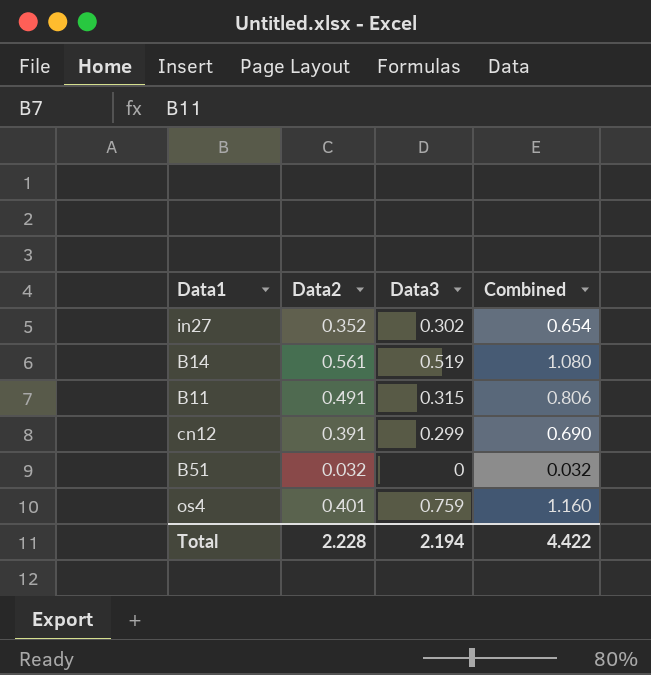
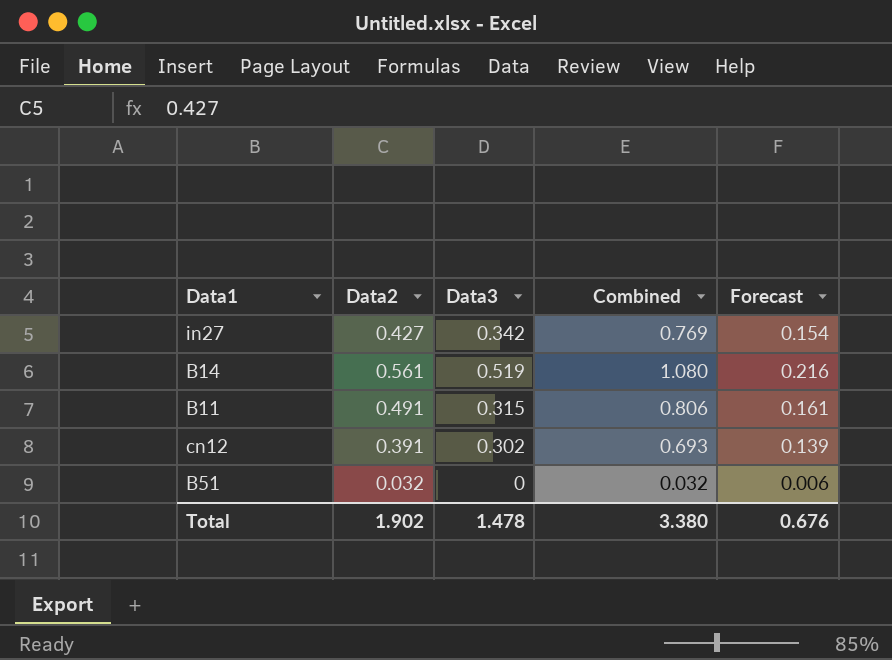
column Forecast | formula: none -> [Combined] * 0.2
row os4: 0.401 | 0.759 | 1.160 -> none
in27 | Data2: 0.352 -> 0.427
in27 | Data3: 0.302 -> 0.342
in27 | Combined: 0.654 -> 0.769
cn12 | Data3: 0.299 -> 0.302
cn12 | Combined: 0.690 -> 0.693
Total | Data2: 2.228 -> 1.902
Total | Data3: 2.194 -> 1.478
Total | Combined: 4.422 -> 3.380

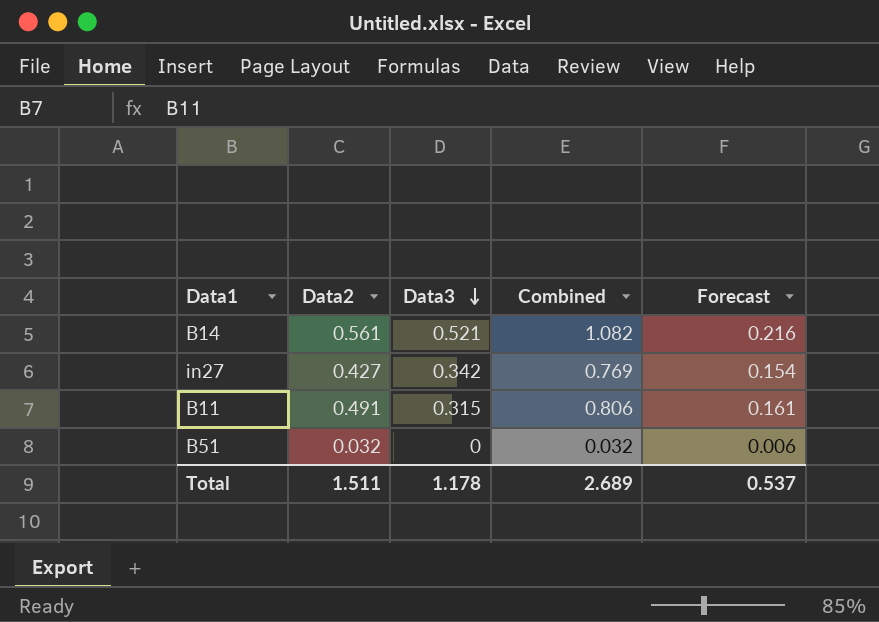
row order: none -> Data3 descending
row cn12: 0.391 | 0.302 | 0.693 | 0.139 -> none
B14 | Data3: 0.519 -> 0.521
B14 | Combined: 1.080 -> 1.082
Total | Data2: 1.902 -> 1.511
Total | Data3: 1.478 -> 1.178
Total | Combined: 3.380 -> 2.689
Total | Forecast: 0.676 -> 0.537

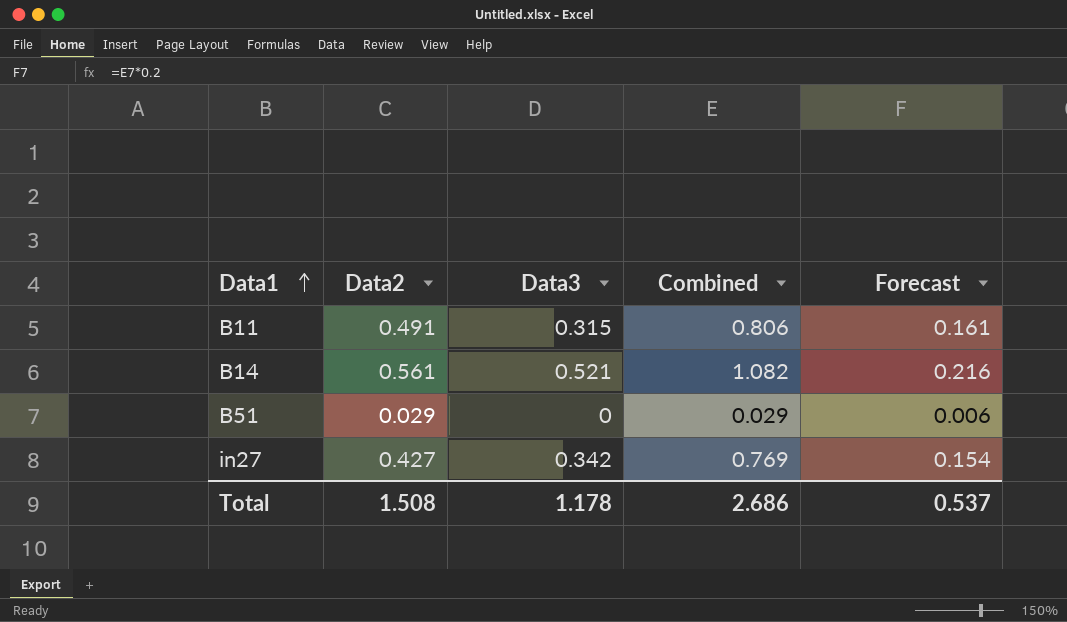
row order: Data3 descending -> Data1 ascending
B51 | Data2: 0.032 -> 0.029
B51 | Combined: 0.032 -> 0.029
Total | Data2: 1.511 -> 1.508
Total | Combined: 2.689 -> 2.686

